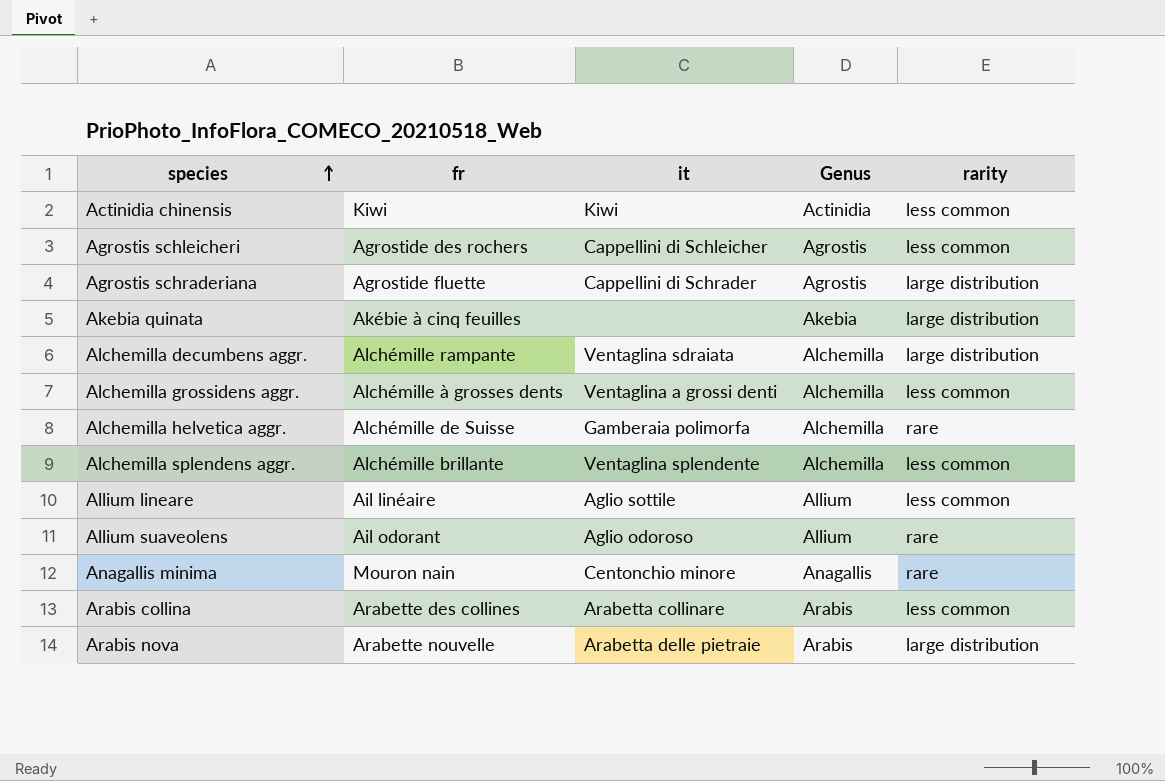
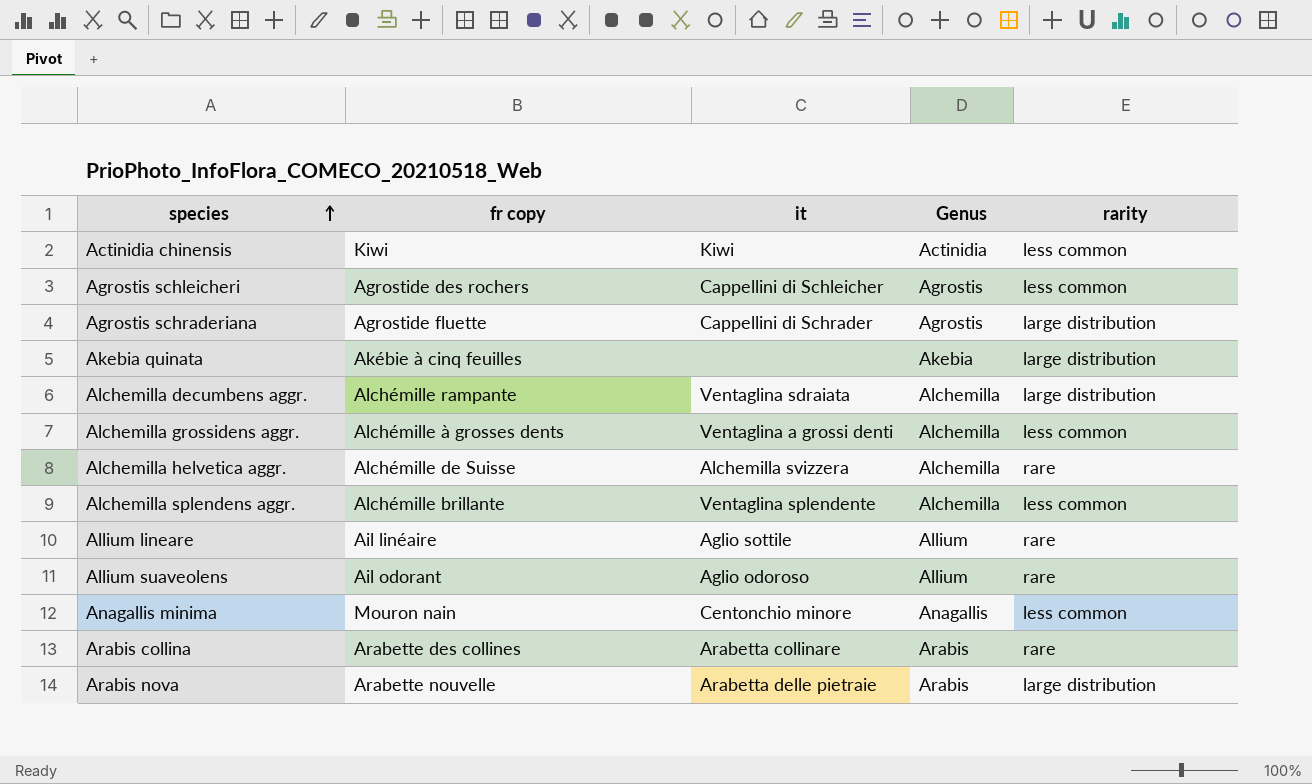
column name: fr -> fr copy
Alchemilla helvetica aggr. | it: Gamberaia polimorfa -> Alchemilla svizzera
Allium lineare | rarity: less common -> rare
Anagallis minima | rarity: rare -> less common
Arabis collina | rarity: less common -> rare

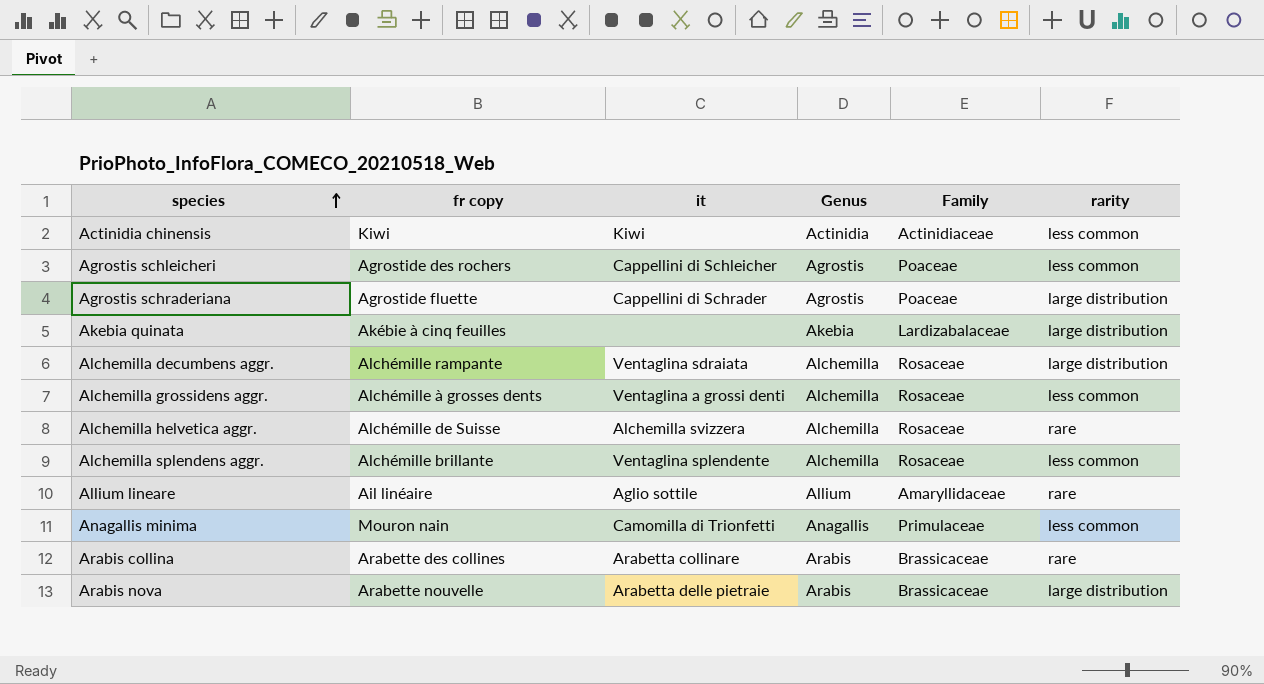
column Family | position: none -> 5
row Allium suaveolens: Ail odorant | Aglio odoroso | Allium | rare -> none
Anagallis minima | it: Centonchio minore -> Camomilla di Trionfetti

